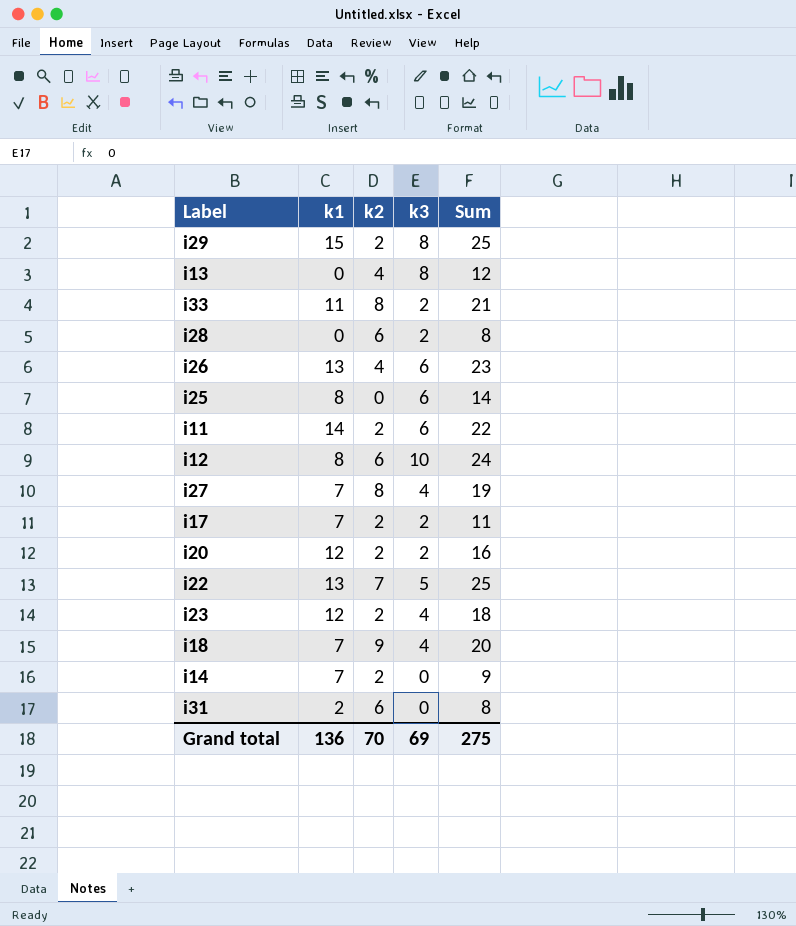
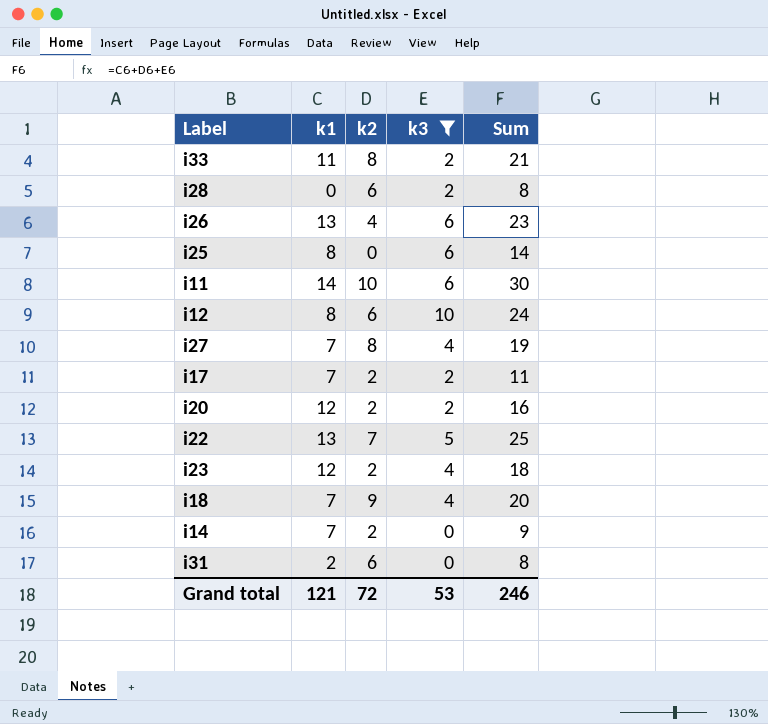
filter: none -> k3 != 8
i11 | k2: 2 -> 10
i11 | Sum: 22 -> 30
Grand total | k1: 136 -> 121
Grand total | k2: 70 -> 72
Grand total | k3: 69 -> 53
Grand total | Sum: 275 -> 246

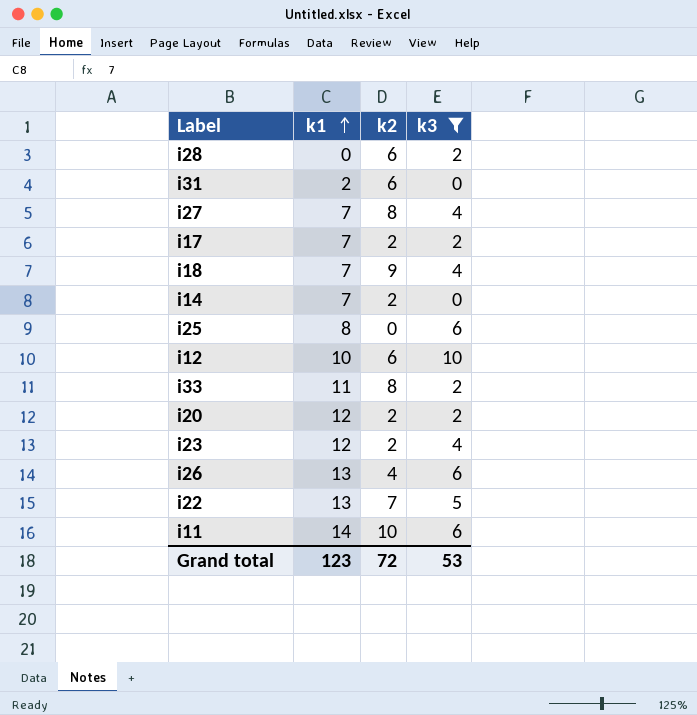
row order: none -> k1 ascending
column Sum | formula: [k1] + [k2] + [k3] -> none
i12 | k1: 8 -> 10
Grand total | k1: 121 -> 123

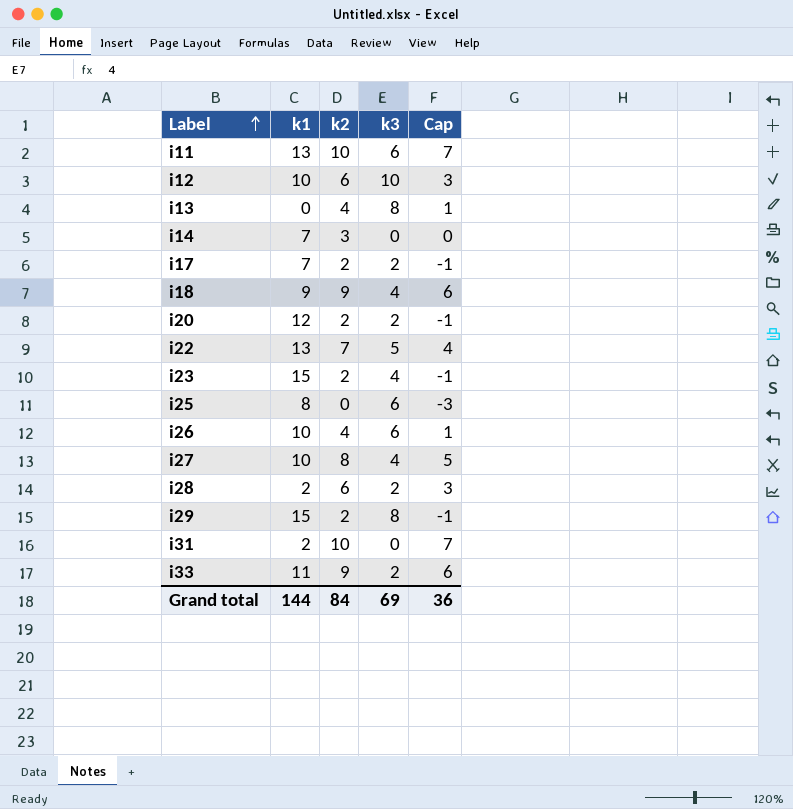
filter: k3 != 8 -> none
row order: k1 ascending -> Label ascending
column Cap | formula: none -> [k2] - 3
i11 | k1: 14 -> 13
i14 | k2: 2 -> 3
i18 | k1: 7 -> 9
i23 | k1: 12 -> 15
i26 | k1: 13 -> 10
i27 | k1: 7 -> 10
i28 | k1: 0 -> 2
i31 | k2: 6 -> 10
i33 | k2: 8 -> 9
Grand total | k1: 123 -> 144
Grand total | k2: 72 -> 84
Grand total | k3: 53 -> 69

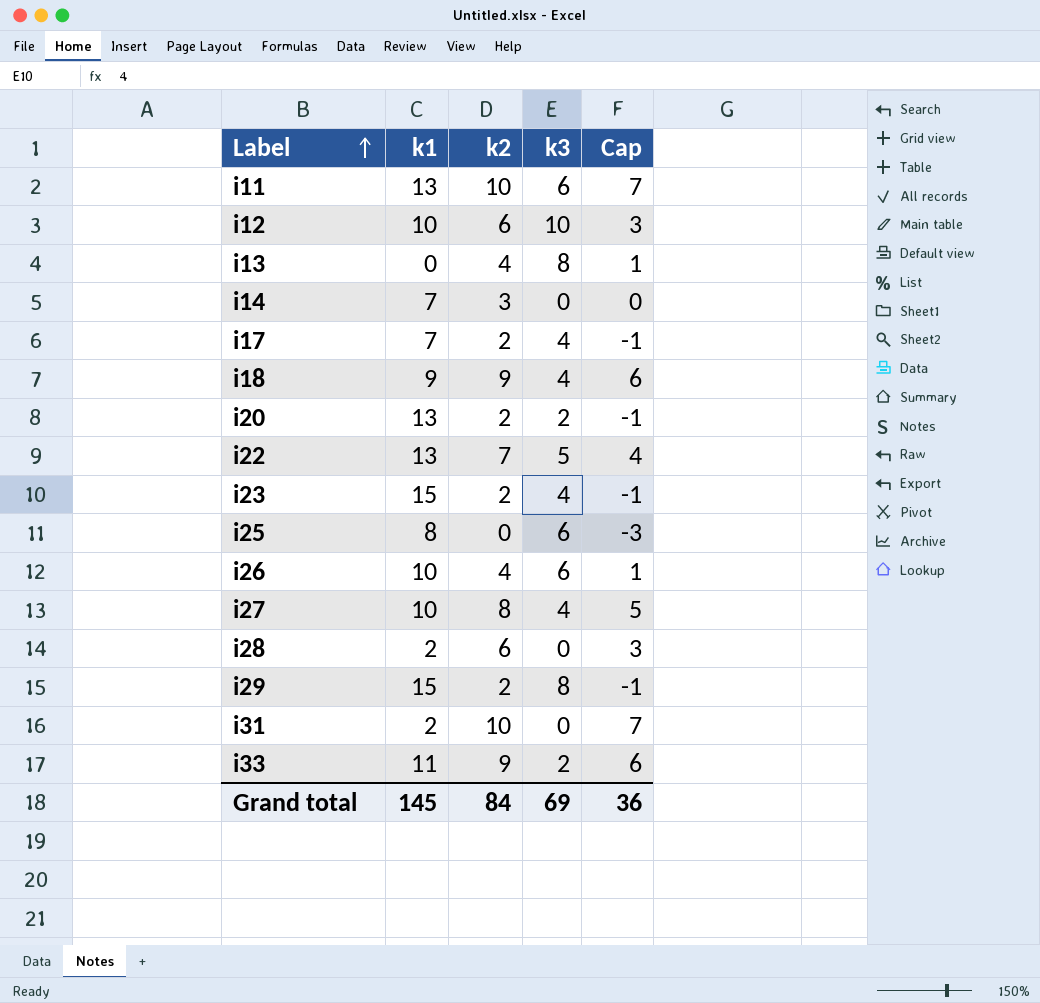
i17 | k3: 2 -> 4
i20 | k1: 12 -> 13
i28 | k3: 2 -> 0
Grand total | k1: 144 -> 145

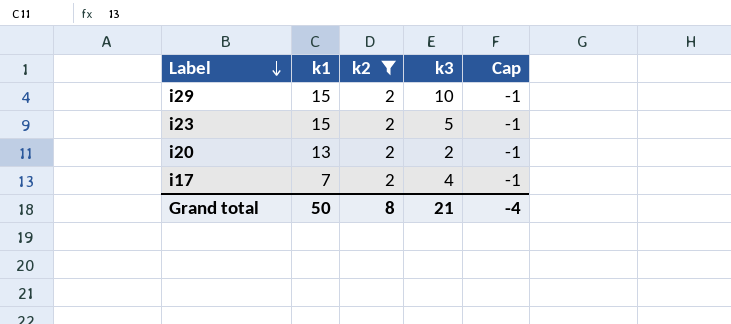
filter: none -> k2 = 2
row order: Label ascending -> Label descending
i29 | k3: 8 -> 10
i23 | k3: 4 -> 5
Grand total | k1: 145 -> 50
Grand total | k2: 84 -> 8
Grand total | k3: 69 -> 21
Grand total | Cap: 36 -> -4

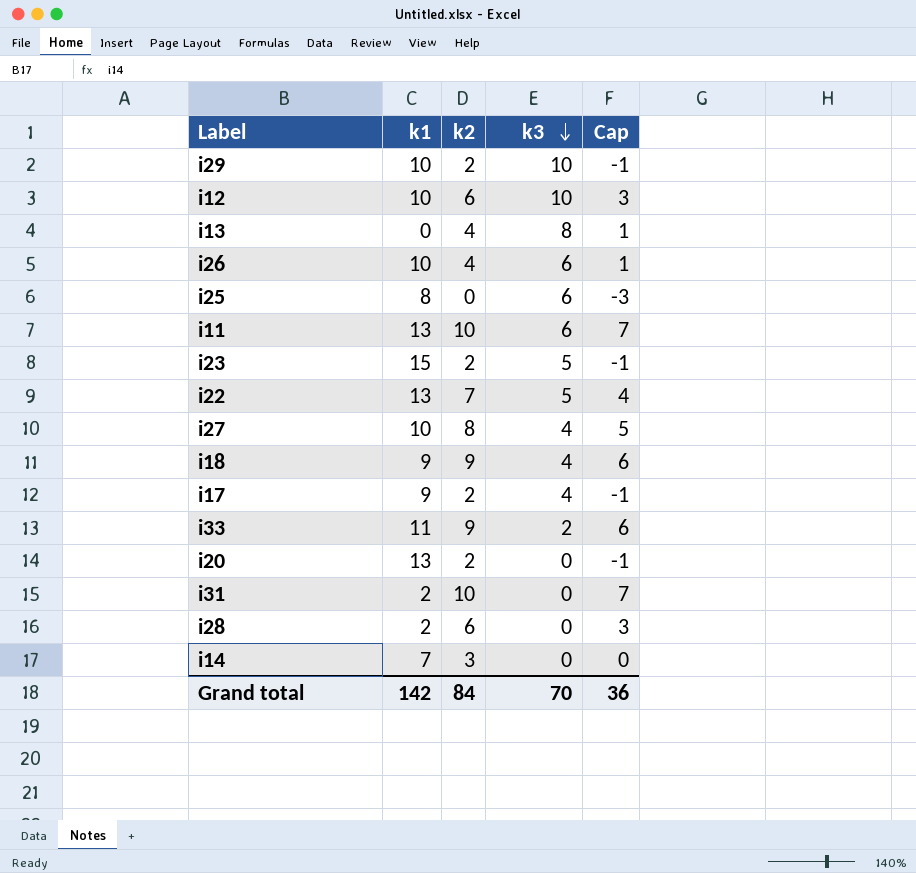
filter: k2 = 2 -> none
row order: Label descending -> k3 descending
i29 | k1: 15 -> 10
i17 | k1: 7 -> 9
i20 | k3: 2 -> 0
Grand total | k1: 50 -> 142
Grand total | k2: 8 -> 84
Grand total | k3: 21 -> 70
Grand total | Cap: -4 -> 36

